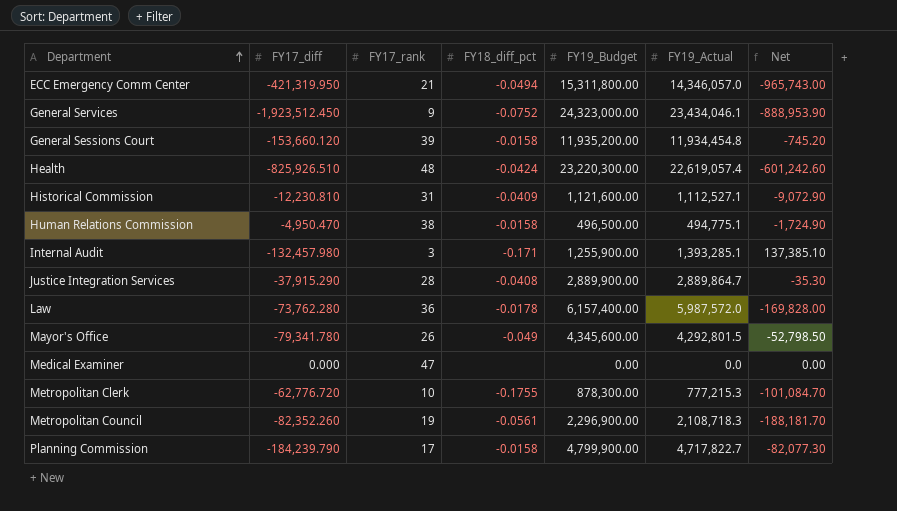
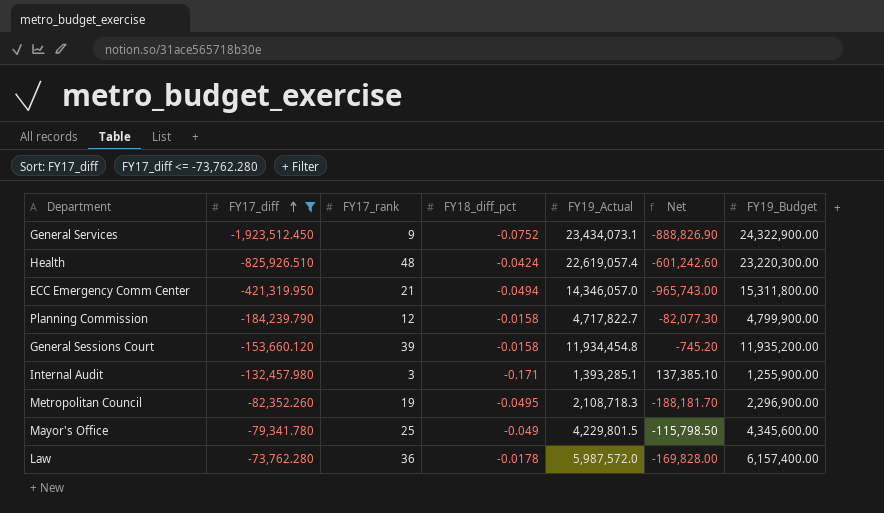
filter: none -> FY17_diff <= -73,762.280
row order: Department ascending -> FY17_diff ascending
column FY19_Budget | position: 5 -> 7
General Services | FY19_Actual: 23,434,046.1 -> 23,434,073.1
General Services | Net: -888,953.90 -> -888,826.90
General Services | FY19_Budget: 24,323,000.00 -> 24,322,900.00
Planning Commission | FY17_rank: 17 -> 12
Metropolitan Council | FY18_diff_pct: -0.0561 -> -0.0495
Mayor's Office | FY17_rank: 26 -> 25
Mayor's Office | FY19_Actual: 4,292,801.5 -> 4,229,801.5
Mayor's Office | Net: -52,798.50 -> -115,798.50

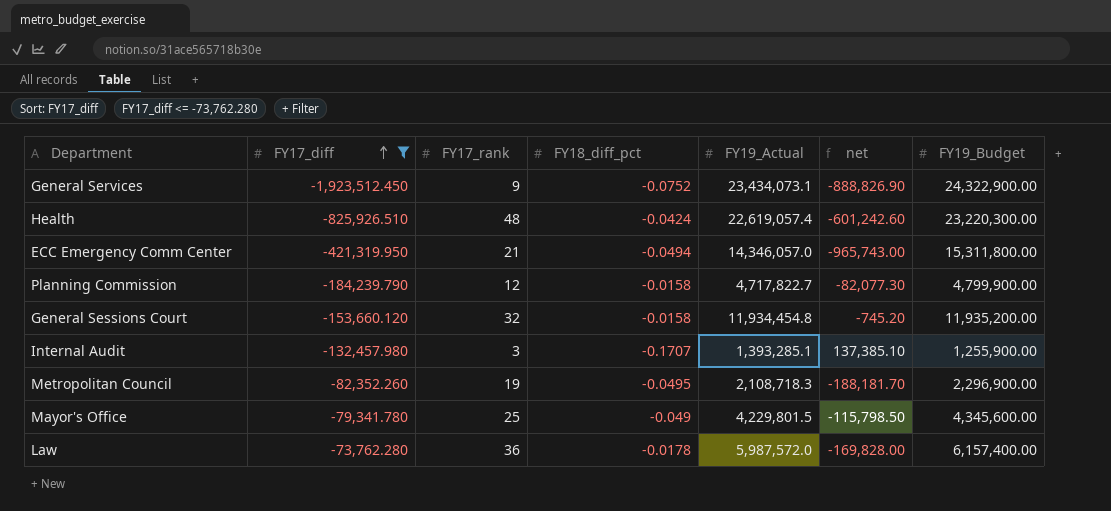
column name: Net -> net
General Sessions Court | FY17_rank: 39 -> 32
Internal Audit | FY18_diff_pct: -0.171 -> -0.1707

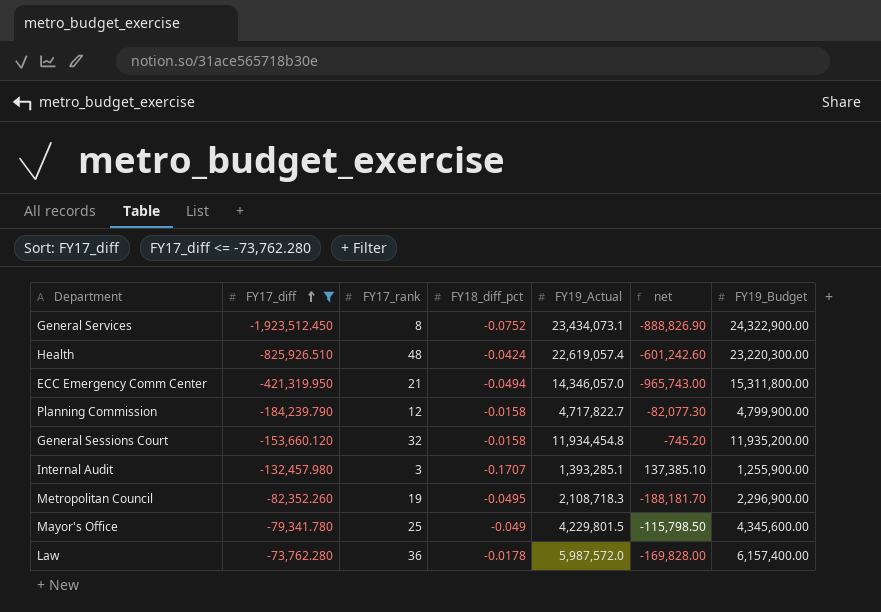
General Services | FY17_rank: 9 -> 8

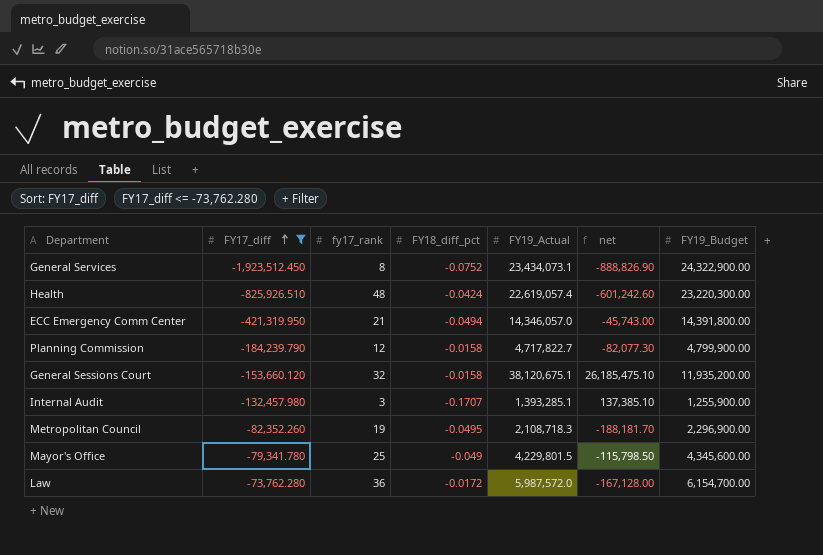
column name: FY17_rank -> fy17_rank
ECC Emergency Comm Center | net: -965,743.00 -> -45,743.00
ECC Emergency Comm Center | FY19_Budget: 15,311,800.00 -> 14,391,800.00
General Sessions Court | FY19_Actual: 11,934,454.8 -> 38,120,675.1
General Sessions Court | net: -745.20 -> 26,185,475.10
Law | FY18_diff_pct: -0.0178 -> -0.0172
Law | net: -169,828.00 -> -167,128.00
Law | FY19_Budget: 6,157,400.00 -> 6,154,700.00

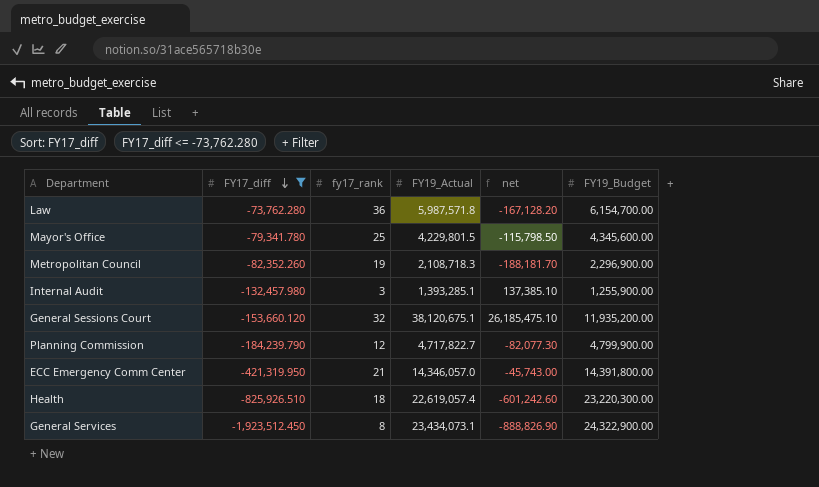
row order: FY17_diff ascending -> FY17_diff descending
column FY18_diff_pct | position: 4 -> none
Law | FY19_Actual: 5,987,572.0 -> 5,987,571.8
Law | net: -167,128.00 -> -167,128.20
Health | fy17_rank: 48 -> 18

